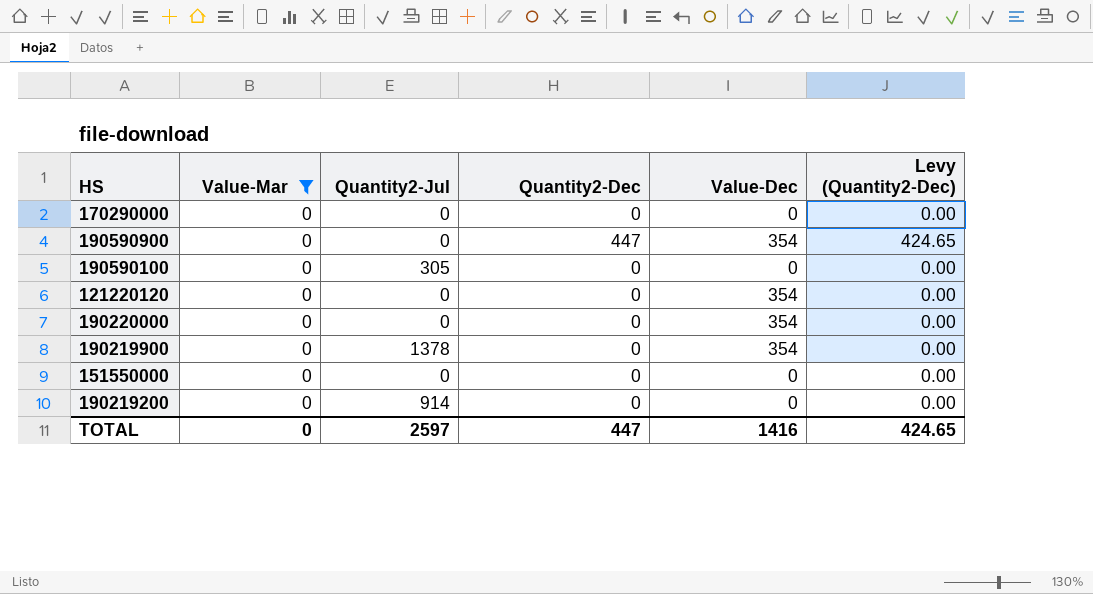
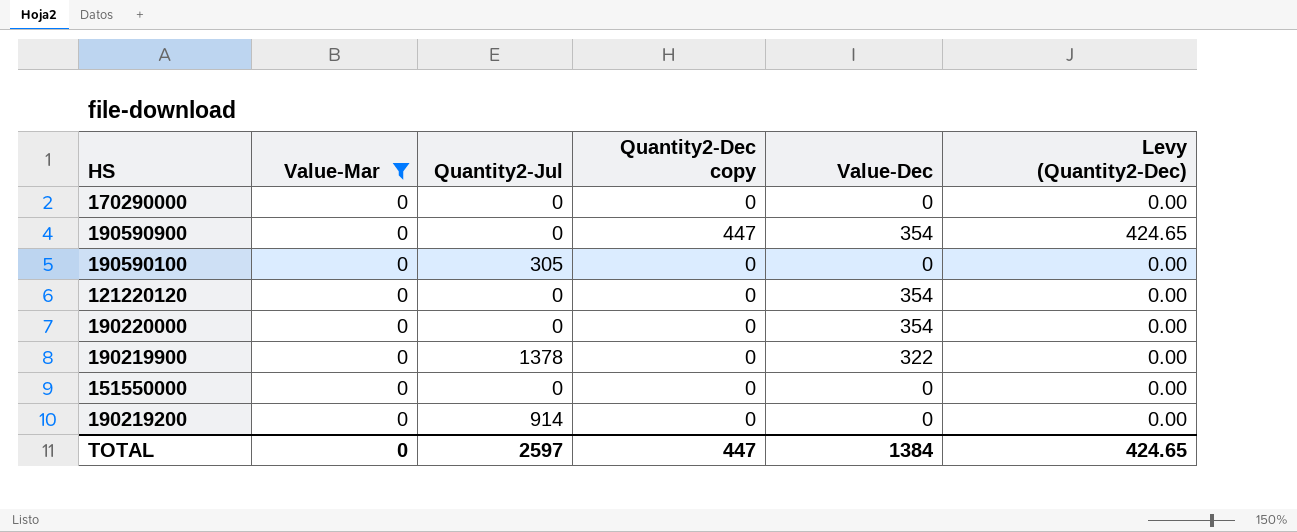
column name: Quantity2-Dec -> Quantity2-Dec copy
190219900 | Value-Dec: 354 -> 322
TOTAL | Value-Dec: 1416 -> 1384

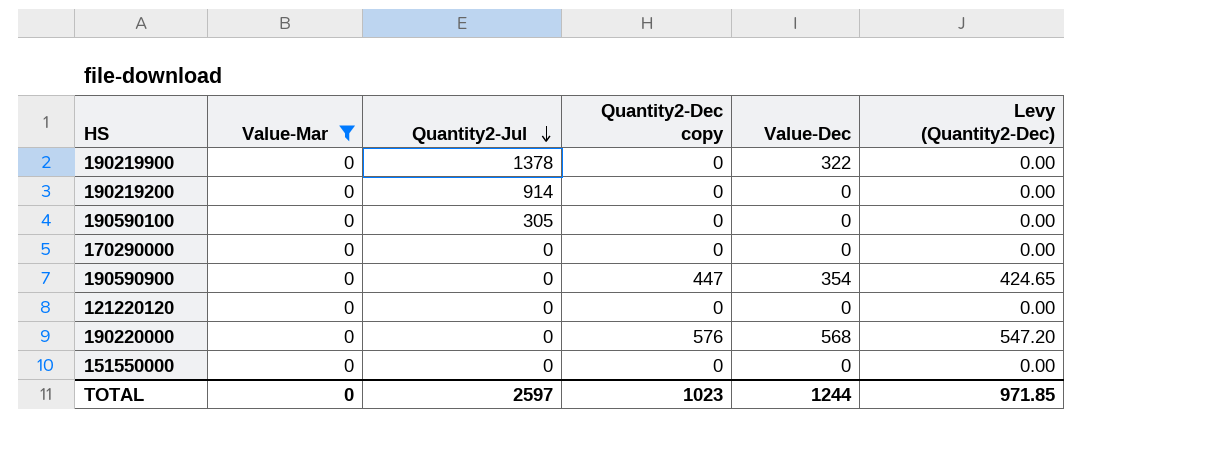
row order: none -> Quantity2-Jul descending
121220120 | Value-Dec: 354 -> 0
190220000 | Quantity2-Dec copy: 0 -> 576
190220000 | Value-Dec: 354 -> 568
190220000 | Levy (Quantity2-Dec): 0.00 -> 547.20
TOTAL | Quantity2-Dec copy: 447 -> 1023
TOTAL | Value-Dec: 1384 -> 1244
TOTAL | Levy (Quantity2-Dec): 424.65 -> 971.85

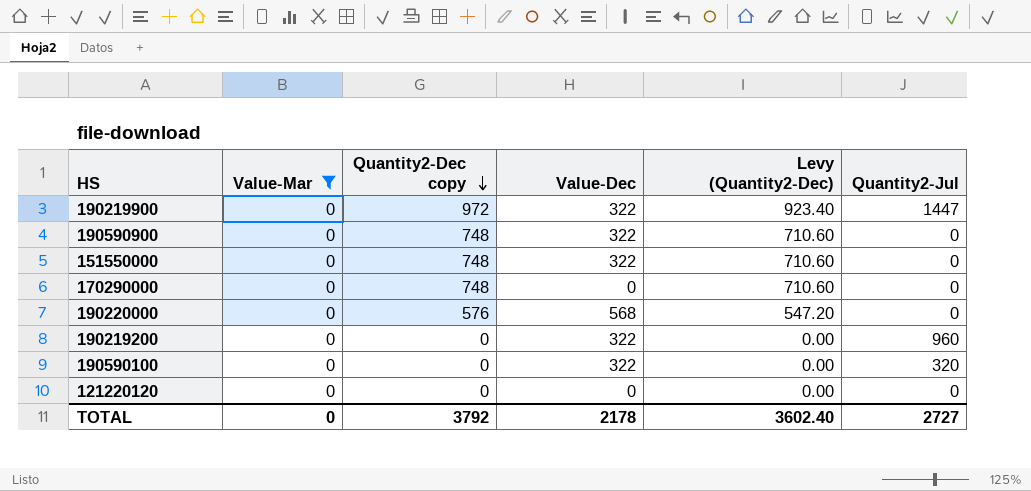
row order: Quantity2-Jul descending -> Quantity2-Dec copy descending
column Quantity2-Jul | position: 3 -> 6
190219900 | Quantity2-Dec copy: 0 -> 972
190219900 | Levy (Quantity2-Dec): 0.00 -> 923.40
190219900 | Quantity2-Jul: 1378 -> 1447
190590900 | Quantity2-Dec copy: 447 -> 748
190590900 | Value-Dec: 354 -> 322
190590900 | Levy (Quantity2-Dec): 424.65 -> 710.60
151550000 | Quantity2-Dec copy: 0 -> 748
151550000 | Value-Dec: 0 -> 322
151550000 | Levy (Quantity2-Dec): 0.00 -> 710.60
170290000 | Quantity2-Dec copy: 0 -> 748
170290000 | Levy (Quantity2-Dec): 0.00 -> 710.60
190219200 | Value-Dec: 0 -> 322
190219200 | Quantity2-Jul: 914 -> 960
190590100 | Value-Dec: 0 -> 322
190590100 | Quantity2-Jul: 305 -> 320
TOTAL | Quantity2-Dec copy: 1023 -> 3792
TOTAL | Value-Dec: 1244 -> 2178
TOTAL | Levy (Quantity2-Dec): 971.85 -> 3602.40
TOTAL | Quantity2-Jul: 2597 -> 2727

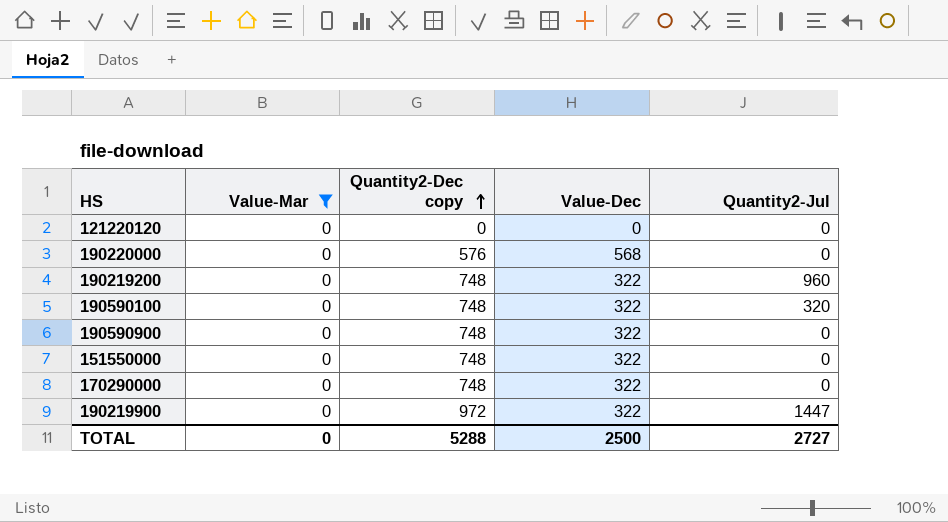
row order: Quantity2-Dec copy descending -> Quantity2-Dec copy ascending
column Levy (Quantity2-Dec) | formula: [Quantity2-Dec copy] * 0.95 -> none
190219200 | Quantity2-Dec copy: 0 -> 748
190590100 | Quantity2-Dec copy: 0 -> 748
170290000 | Value-Dec: 0 -> 322
TOTAL | Quantity2-Dec copy: 3792 -> 5288
TOTAL | Value-Dec: 2178 -> 2500

